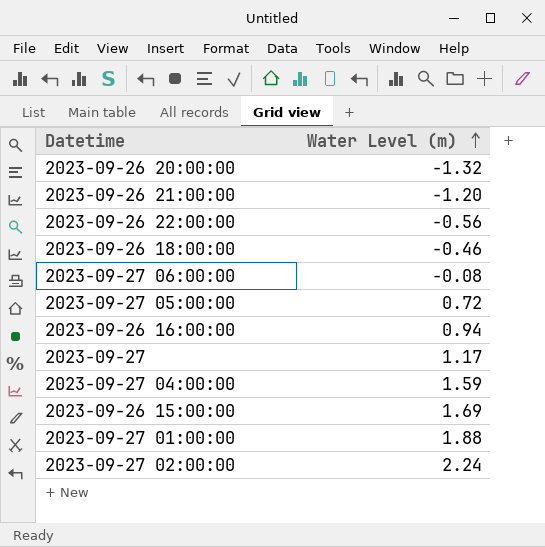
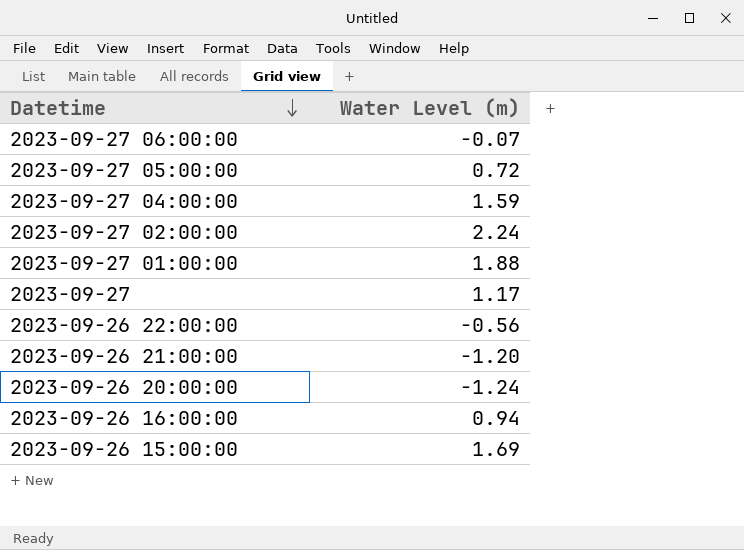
row order: Water Level (m) ascending -> Datetime descending
row 2023-09-26 18:00:00: -0.46 -> none
2023-09-27 06:00:00 | Water Level (m): -0.08 -> -0.07
2023-09-26 20:00:00 | Water Level (m): -1.32 -> -1.24

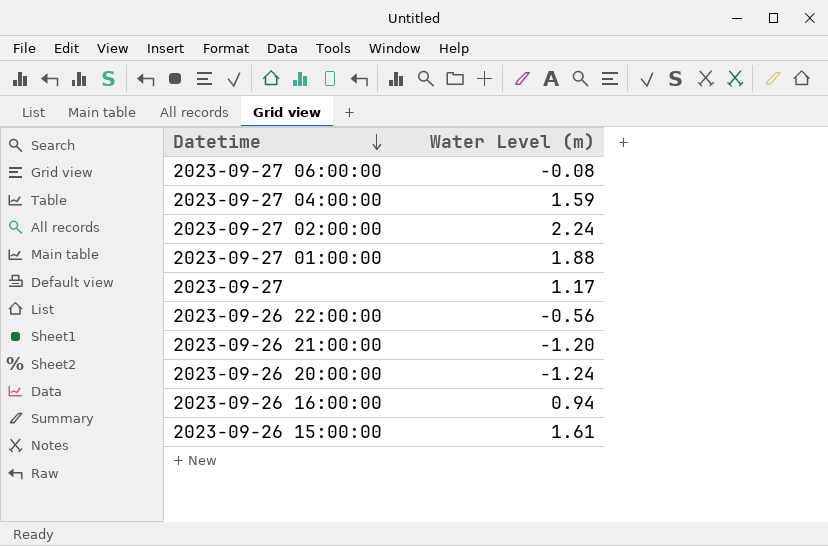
row 2023-09-27 05:00:00: 0.72 -> none
2023-09-27 06:00:00 | Water Level (m): -0.07 -> -0.08
2023-09-26 15:00:00 | Water Level (m): 1.69 -> 1.61

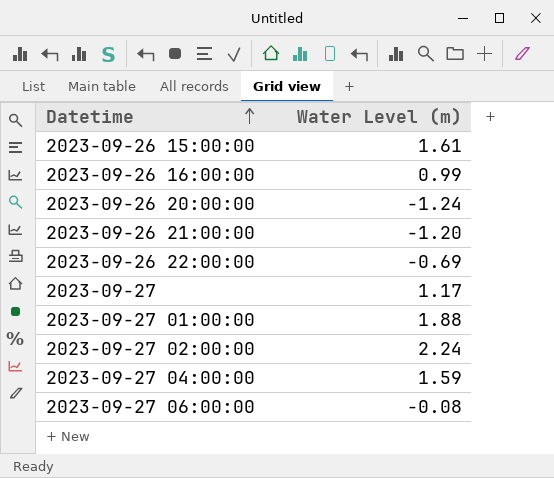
row order: Datetime descending -> Datetime ascending
2023-09-26 16:00:00 | Water Level (m): 0.94 -> 0.99
2023-09-26 22:00:00 | Water Level (m): -0.56 -> -0.69

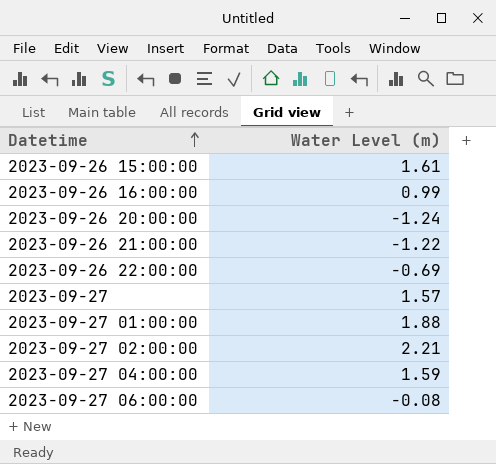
2023-09-26 21:00:00 | Water Level (m): -1.20 -> -1.22
2023-09-27 | Water Level (m): 1.17 -> 1.57
2023-09-27 02:00:00 | Water Level (m): 2.24 -> 2.21

